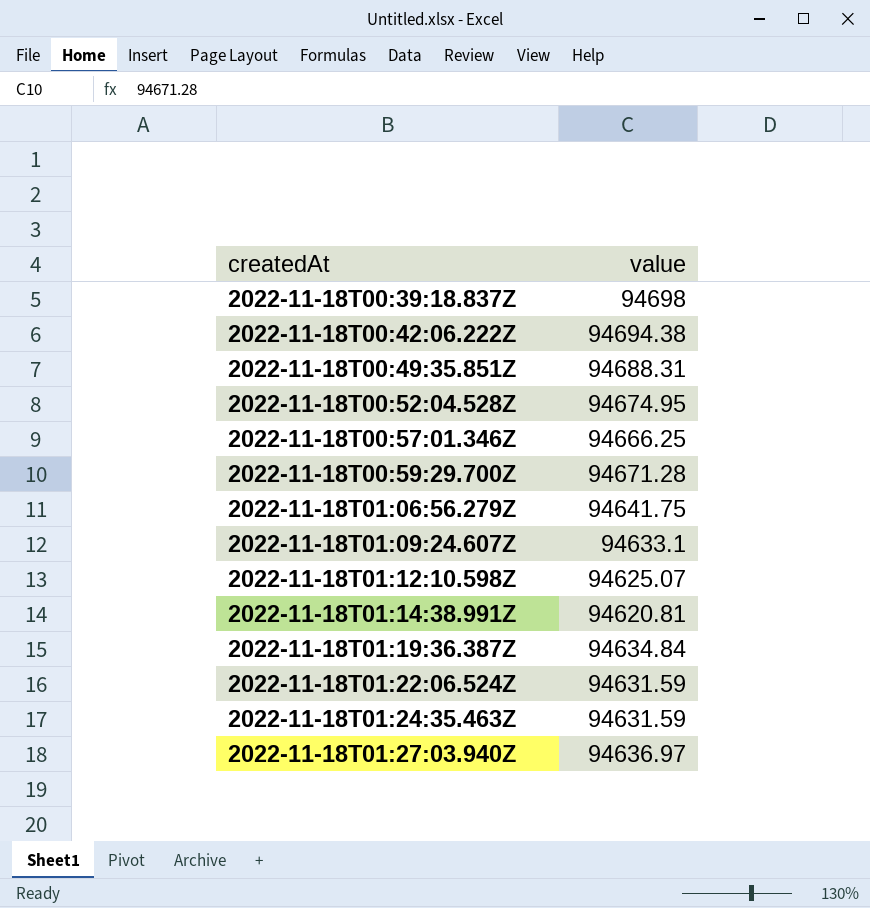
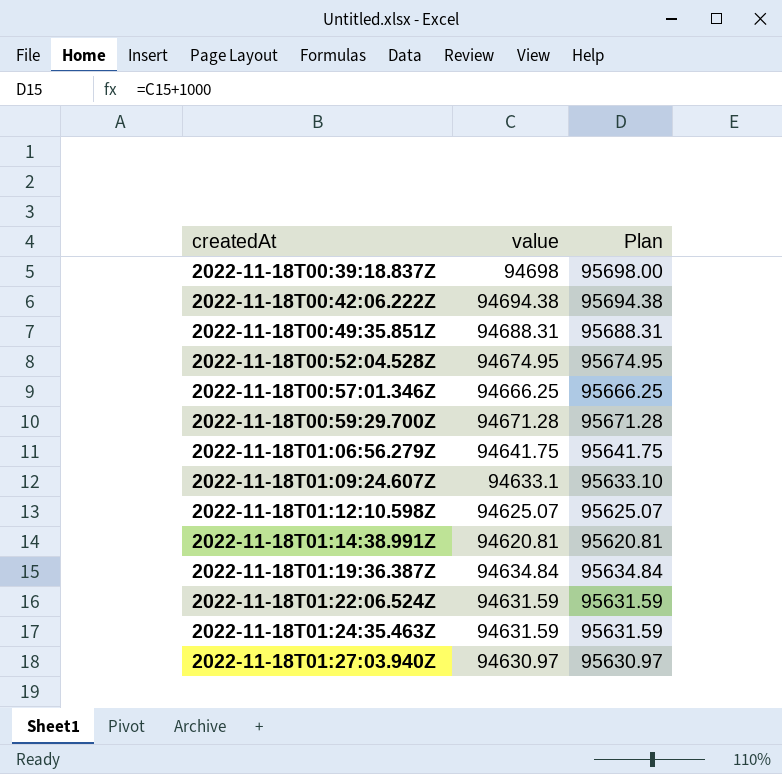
column Plan | formula: none -> [value] + 1000
2022-11-18T01:27:03.940Z | value: 94636.97 -> 94630.97

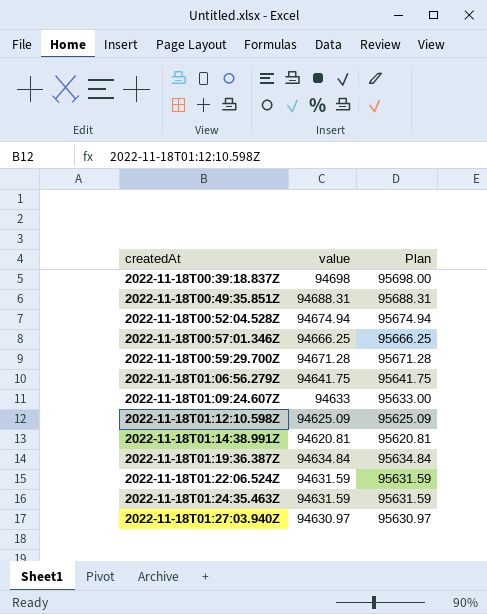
row 2022-11-18T00:42:06.222Z: 94694.38 | 95694.38 -> none
2022-11-18T00:52:04.528Z | value: 94674.95 -> 94674.94
2022-11-18T00:52:04.528Z | Plan: 95674.95 -> 95674.94
2022-11-18T01:09:24.607Z | value: 94633.1 -> 94633
2022-11-18T01:09:24.607Z | Plan: 95633.10 -> 95633.00
2022-11-18T01:12:10.598Z | value: 94625.07 -> 94625.09
2022-11-18T01:12:10.598Z | Plan: 95625.07 -> 95625.09

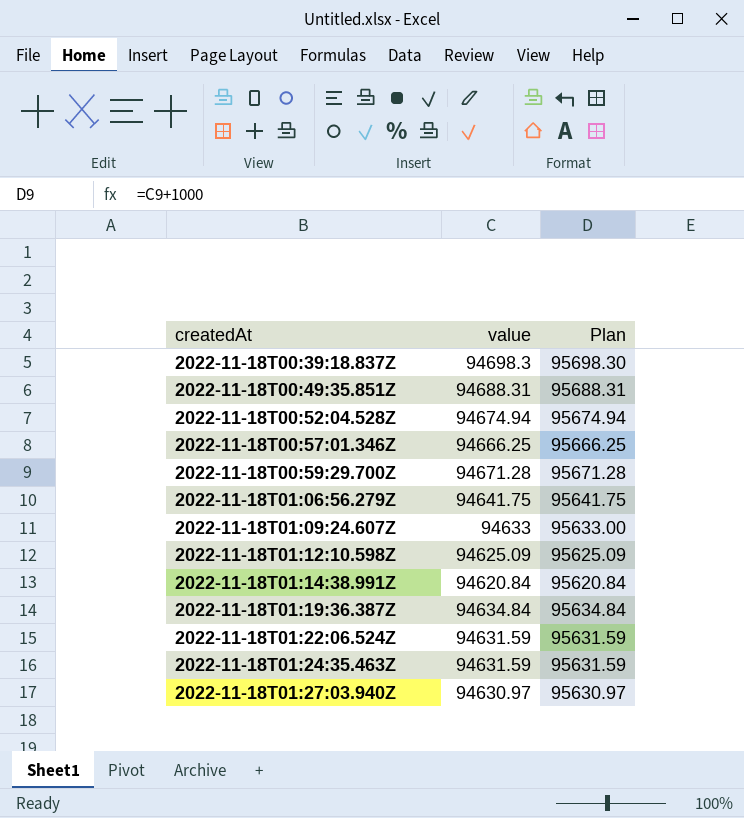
2022-11-18T00:39:18.837Z | value: 94698 -> 94698.3
2022-11-18T00:39:18.837Z | Plan: 95698.00 -> 95698.30
2022-11-18T01:14:38.991Z | value: 94620.81 -> 94620.84
2022-11-18T01:14:38.991Z | Plan: 95620.81 -> 95620.84

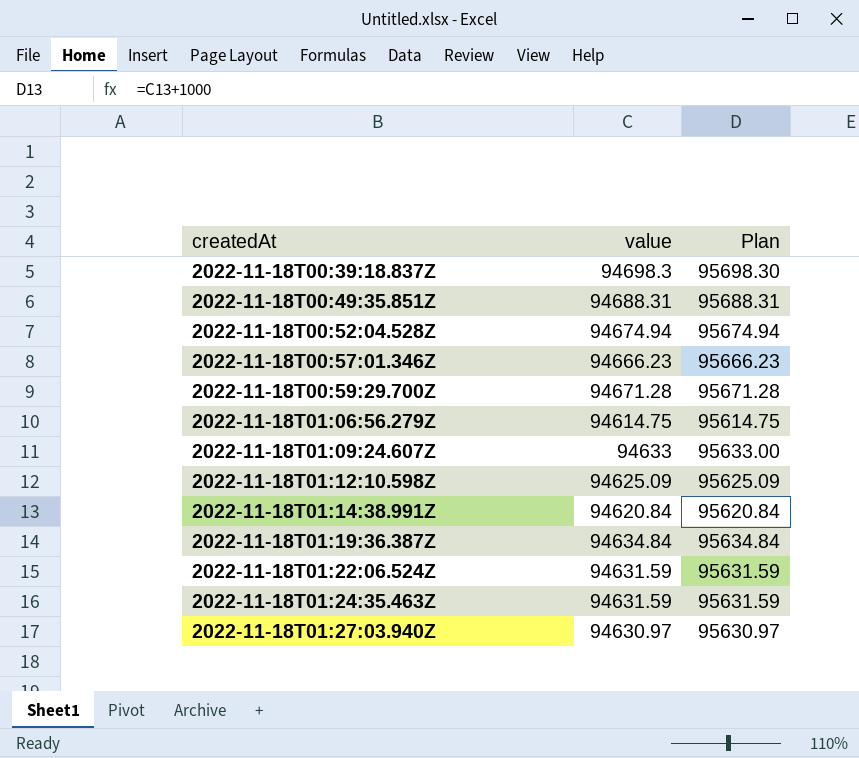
2022-11-18T00:57:01.346Z | value: 94666.25 -> 94666.23
2022-11-18T00:57:01.346Z | Plan: 95666.25 -> 95666.23
2022-11-18T01:06:56.279Z | value: 94641.75 -> 94614.75
2022-11-18T01:06:56.279Z | Plan: 95641.75 -> 95614.75

